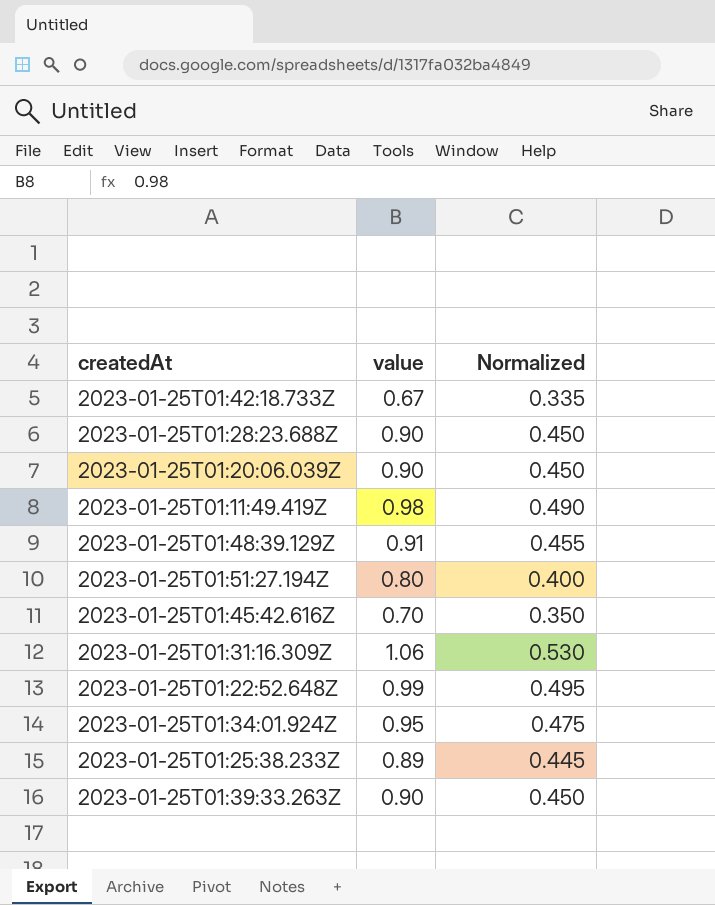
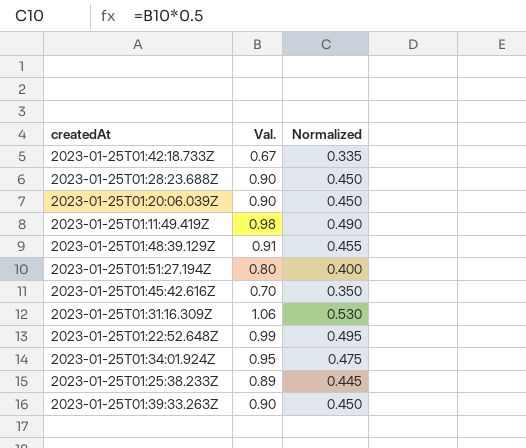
column name: value -> Val.

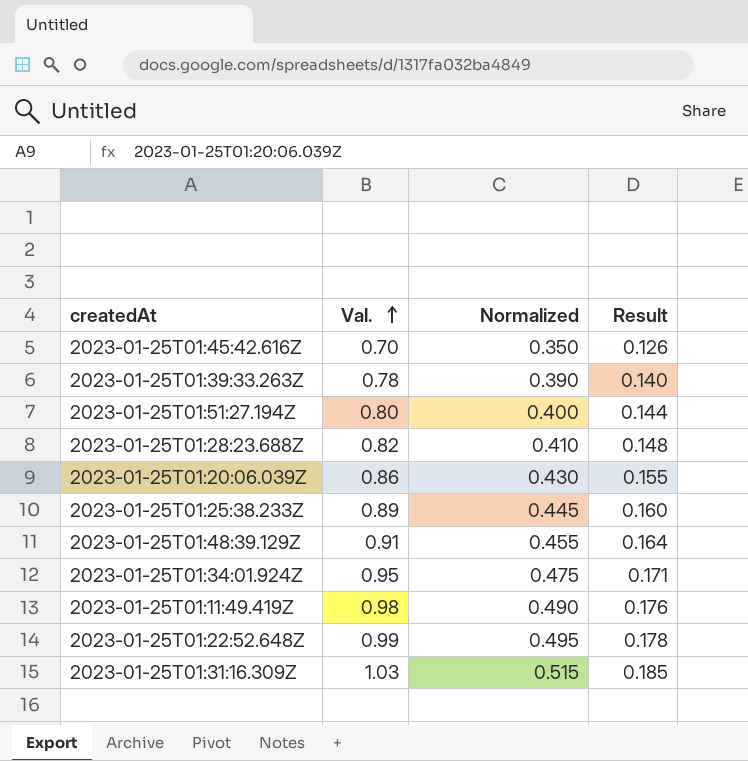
row order: none -> Val. ascending
column Result | formula: none -> [Val.] * 0.18
row 2023-01-25T01:42:18.733Z: 0.67 | 0.335 -> none
2023-01-25T01:39:33.263Z | Val.: 0.90 -> 0.78
2023-01-25T01:39:33.263Z | Normalized: 0.450 -> 0.390
2023-01-25T01:28:23.688Z | Val.: 0.90 -> 0.82
2023-01-25T01:28:23.688Z | Normalized: 0.450 -> 0.410
2023-01-25T01:20:06.039Z | Val.: 0.90 -> 0.86
2023-01-25T01:20:06.039Z | Normalized: 0.450 -> 0.430
2023-01-25T01:31:16.309Z | Val.: 1.06 -> 1.03
2023-01-25T01:31:16.309Z | Normalized: 0.530 -> 0.515

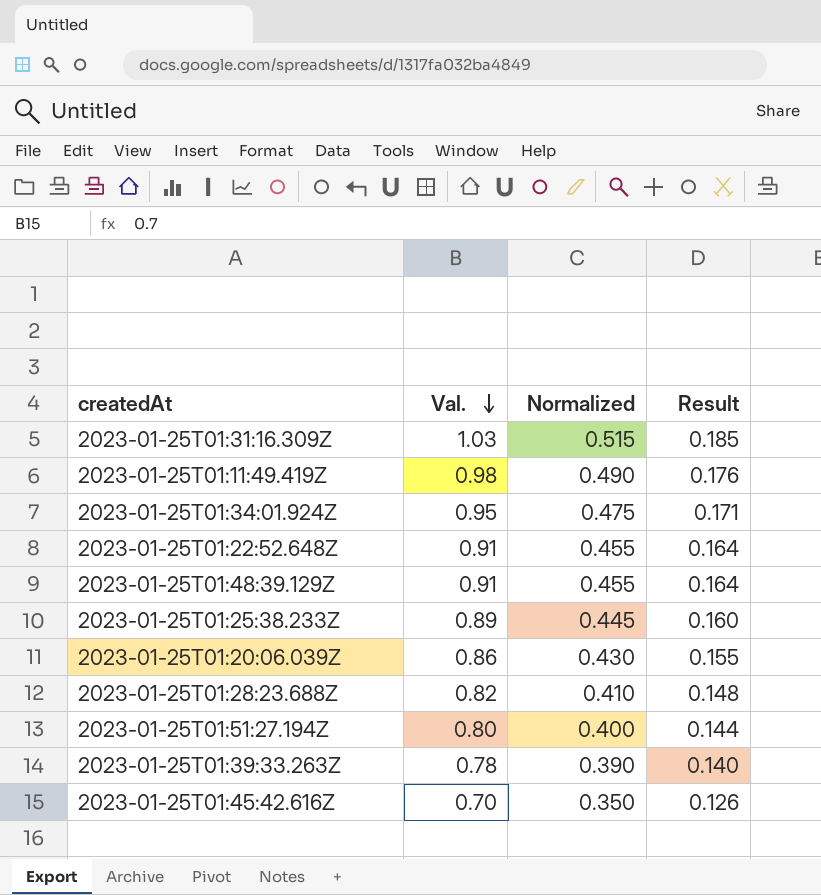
row order: Val. ascending -> Val. descending
2023-01-25T01:22:52.648Z | Val.: 0.99 -> 0.91
2023-01-25T01:22:52.648Z | Normalized: 0.495 -> 0.455
2023-01-25T01:22:52.648Z | Result: 0.178 -> 0.164

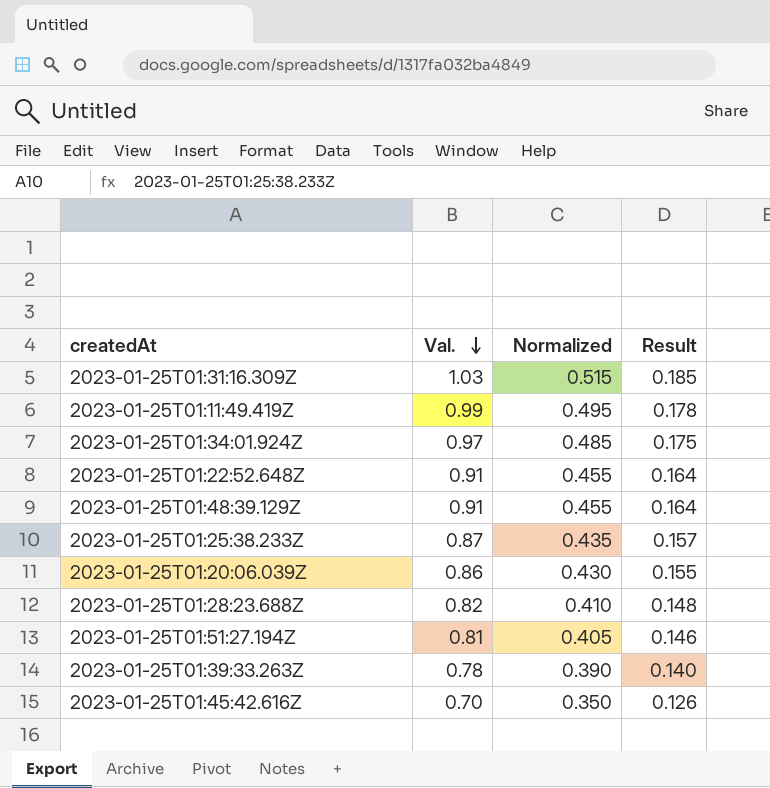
2023-01-25T01:11:49.419Z | Val.: 0.98 -> 0.99
2023-01-25T01:11:49.419Z | Normalized: 0.490 -> 0.495
2023-01-25T01:11:49.419Z | Result: 0.176 -> 0.178
2023-01-25T01:34:01.924Z | Val.: 0.95 -> 0.97
2023-01-25T01:34:01.924Z | Normalized: 0.475 -> 0.485
2023-01-25T01:34:01.924Z | Result: 0.171 -> 0.175
2023-01-25T01:25:38.233Z | Val.: 0.89 -> 0.87
2023-01-25T01:25:38.233Z | Normalized: 0.445 -> 0.435
2023-01-25T01:25:38.233Z | Result: 0.160 -> 0.157
2023-01-25T01:51:27.194Z | Val.: 0.80 -> 0.81
2023-01-25T01:51:27.194Z | Normalized: 0.400 -> 0.405
2023-01-25T01:51:27.194Z | Result: 0.144 -> 0.146

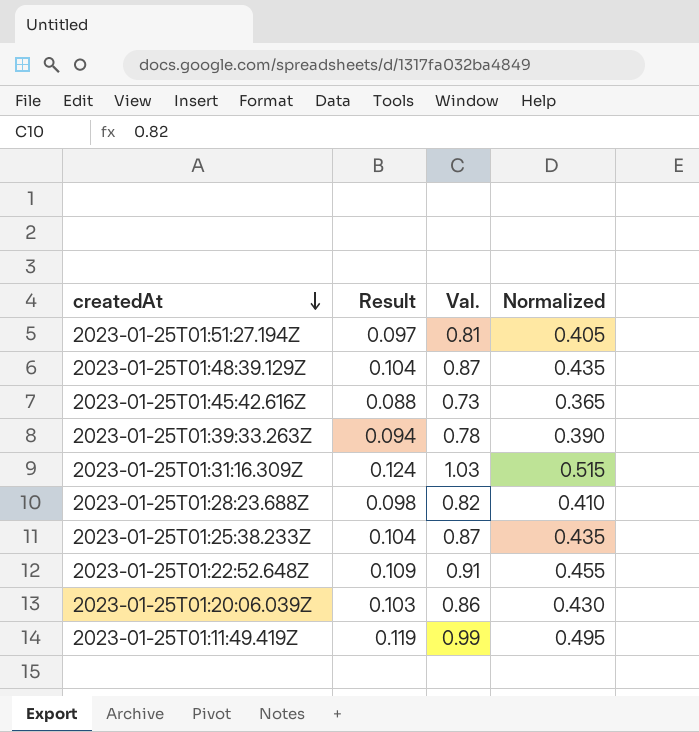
row order: Val. descending -> createdAt descending
column Result | formula: [Val.] * 0.18 -> [Val.] * 0.12
column Result | position: 4 -> 2
row 2023-01-25T01:34:01.924Z: 0.97 | 0.485 | 0.175 -> none
2023-01-25T01:48:39.129Z | Val.: 0.91 -> 0.87
2023-01-25T01:48:39.129Z | Normalized: 0.455 -> 0.435
2023-01-25T01:45:42.616Z | Val.: 0.70 -> 0.73
2023-01-25T01:45:42.616Z | Normalized: 0.350 -> 0.365

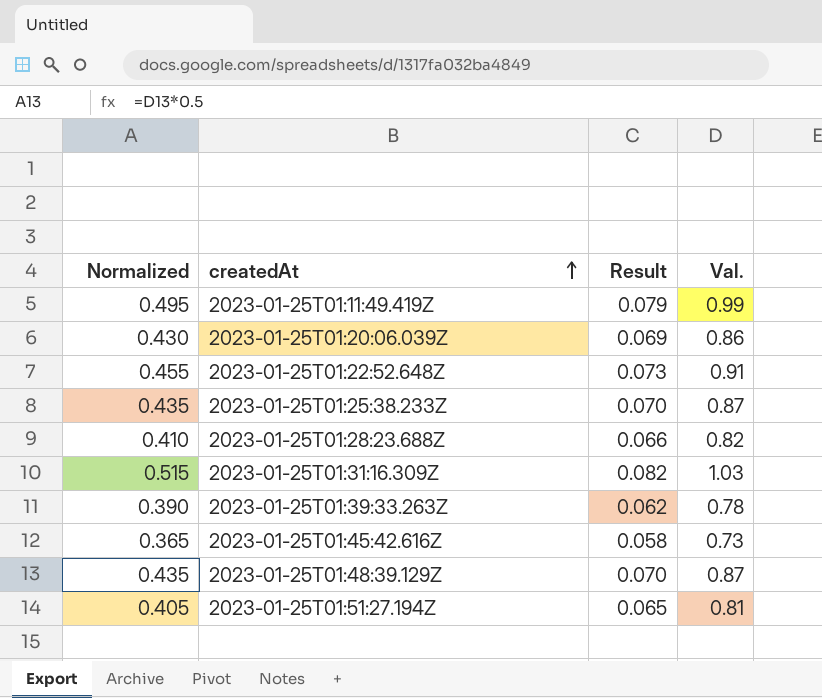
row order: createdAt descending -> createdAt ascending
column Normalized | position: 4 -> 1
column Result | formula: [Val.] * 0.12 -> [Val.] * 0.08

